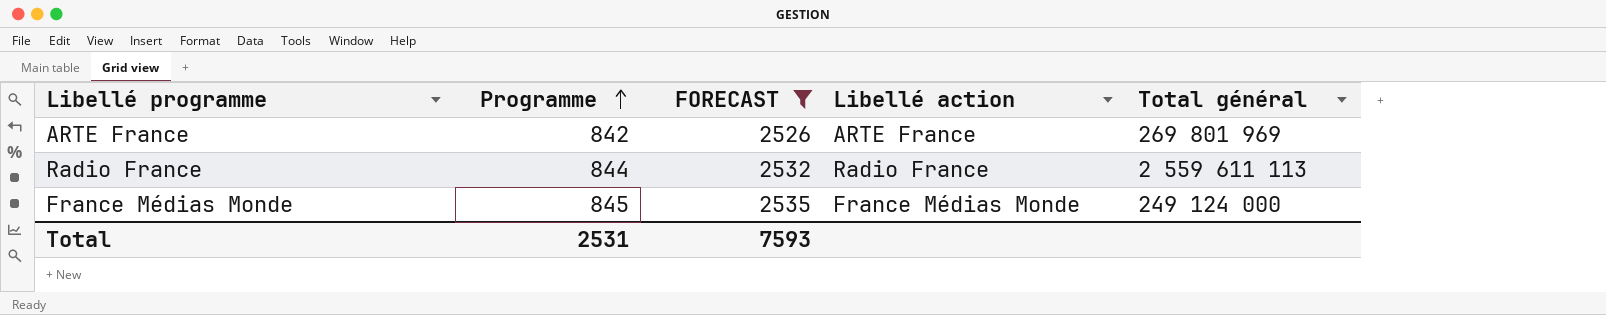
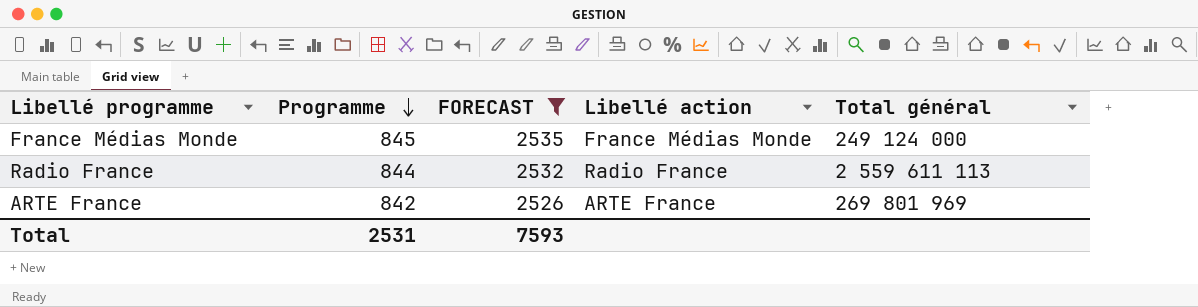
row order: Programme ascending -> Programme descending

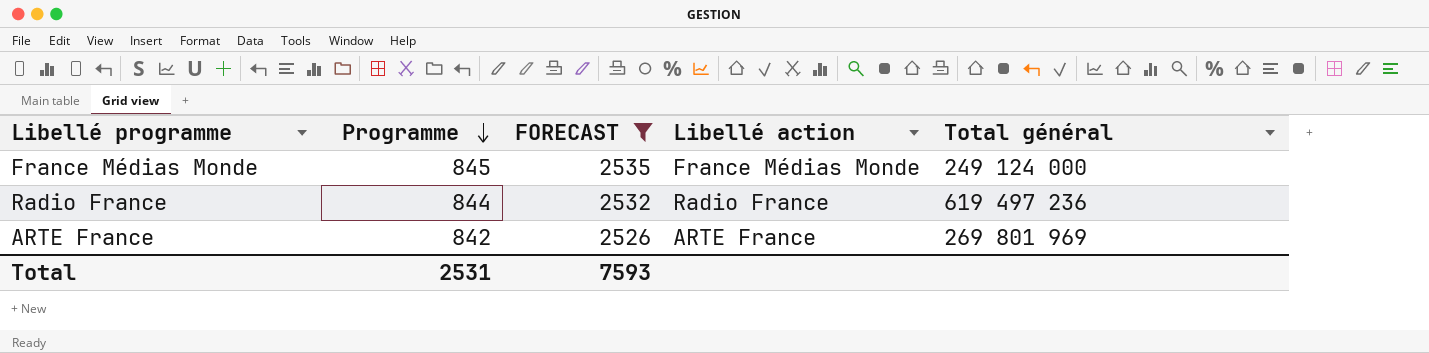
Radio France | Total général: 2 559 611 113 -> 619 497 236

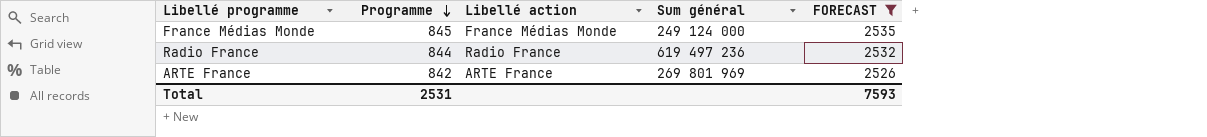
column name: Total général -> Sum général
column FORECAST | position: 3 -> 5

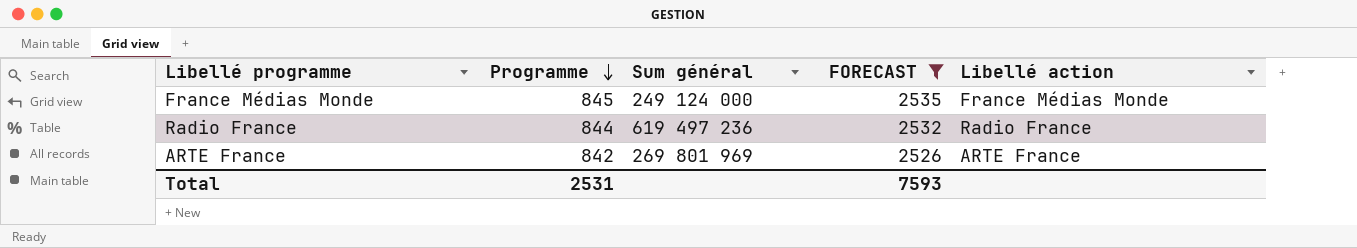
column Libellé action | position: 3 -> 5

